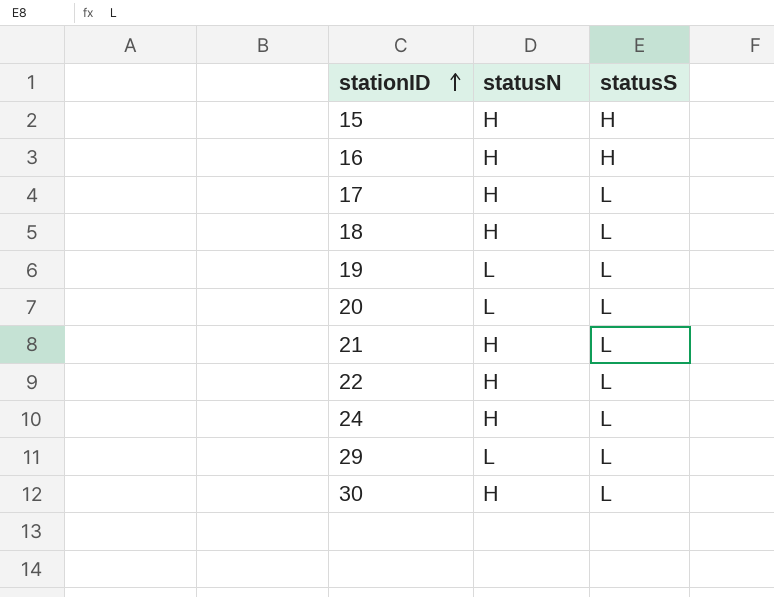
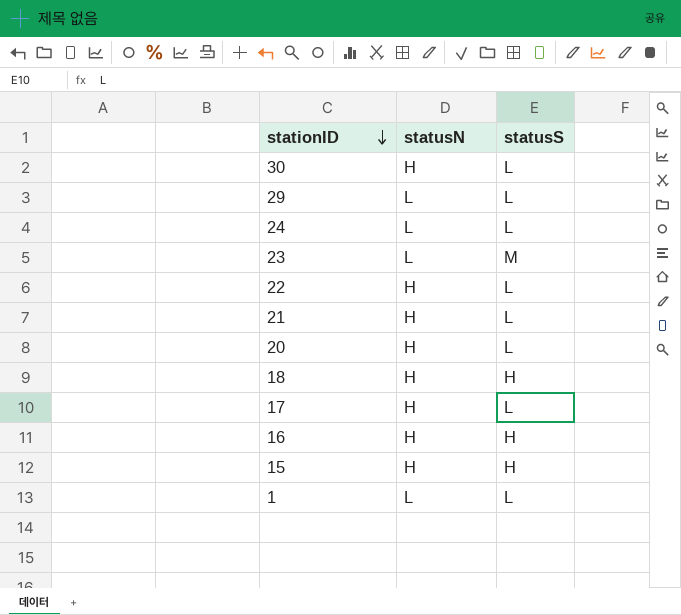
row order: stationID ascending -> stationID descending
row 19: L | L -> none
24 | statusN: H -> L
row 23: none -> L | M
20 | statusN: L -> H
18 | statusS: L -> H
row 1: none -> L | L

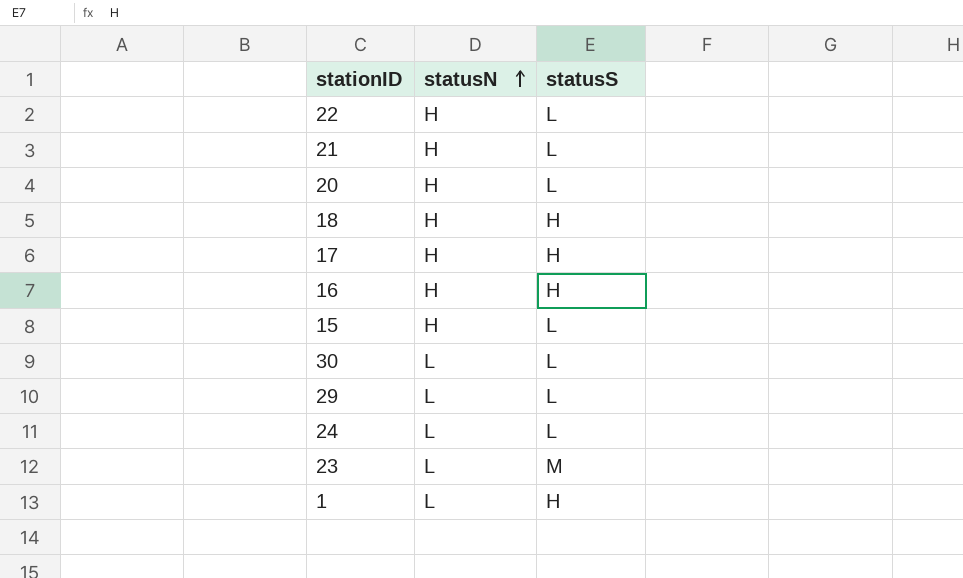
row order: stationID descending -> statusN ascending
17 | statusS: L -> H
15 | statusS: H -> L
30 | statusN: H -> L
1 | statusS: L -> H

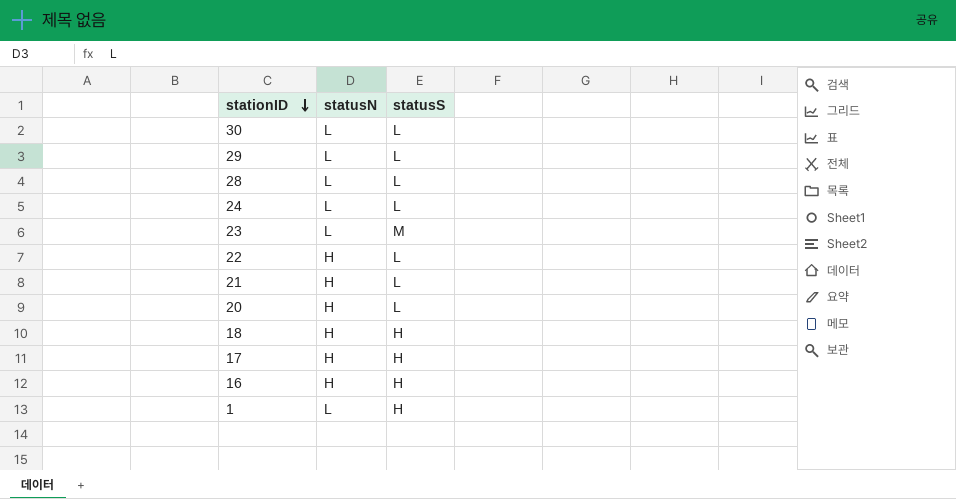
row order: statusN ascending -> stationID descending
row 15: H | L -> none
row 28: none -> L | L

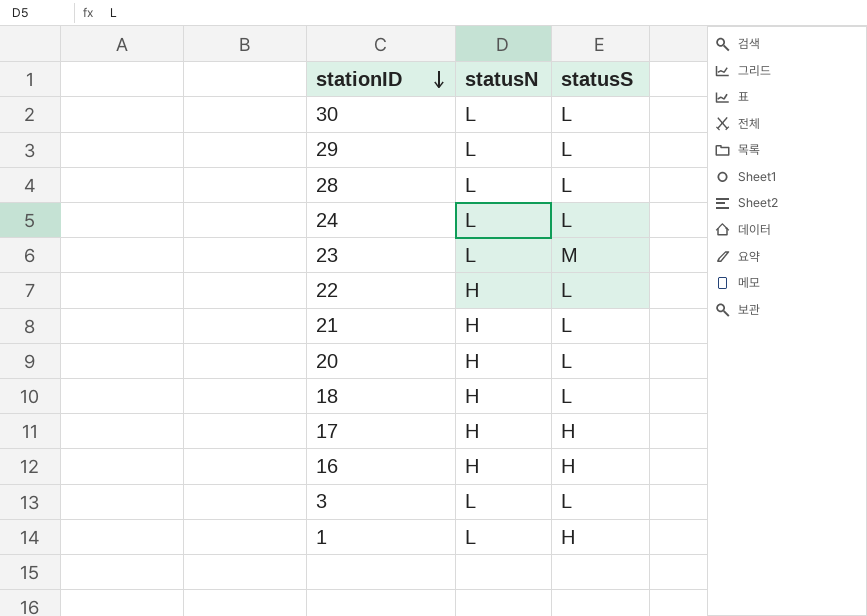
18 | statusS: H -> L
row 3: none -> L | L

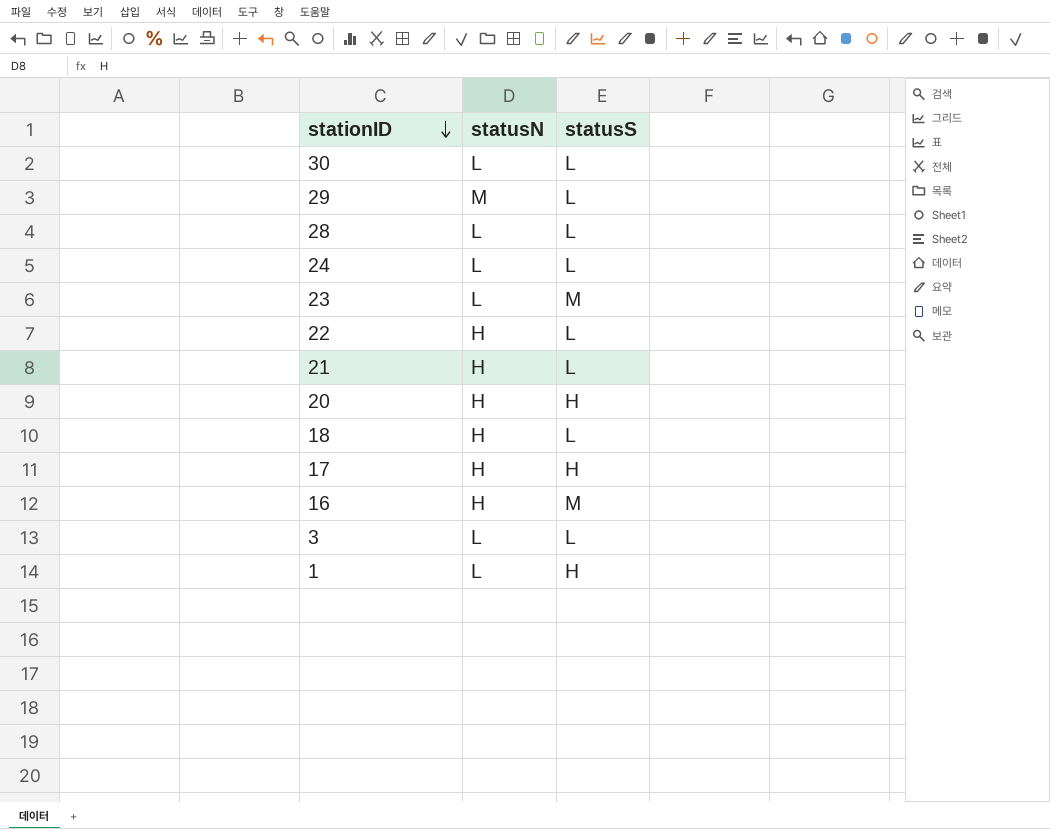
29 | statusN: L -> M
20 | statusS: L -> H
16 | statusS: H -> M

